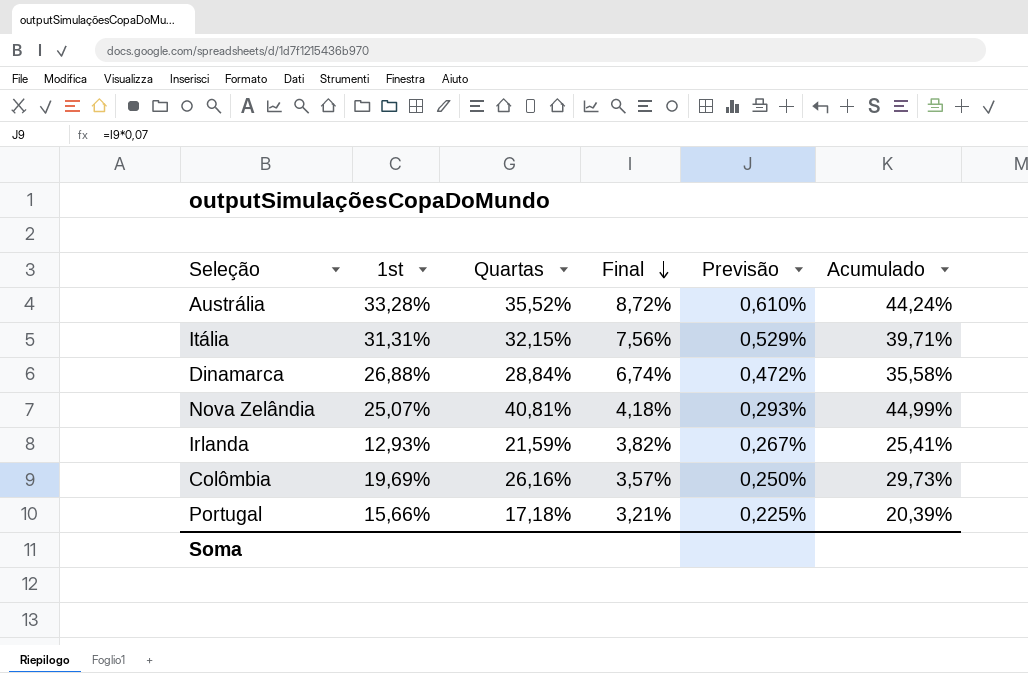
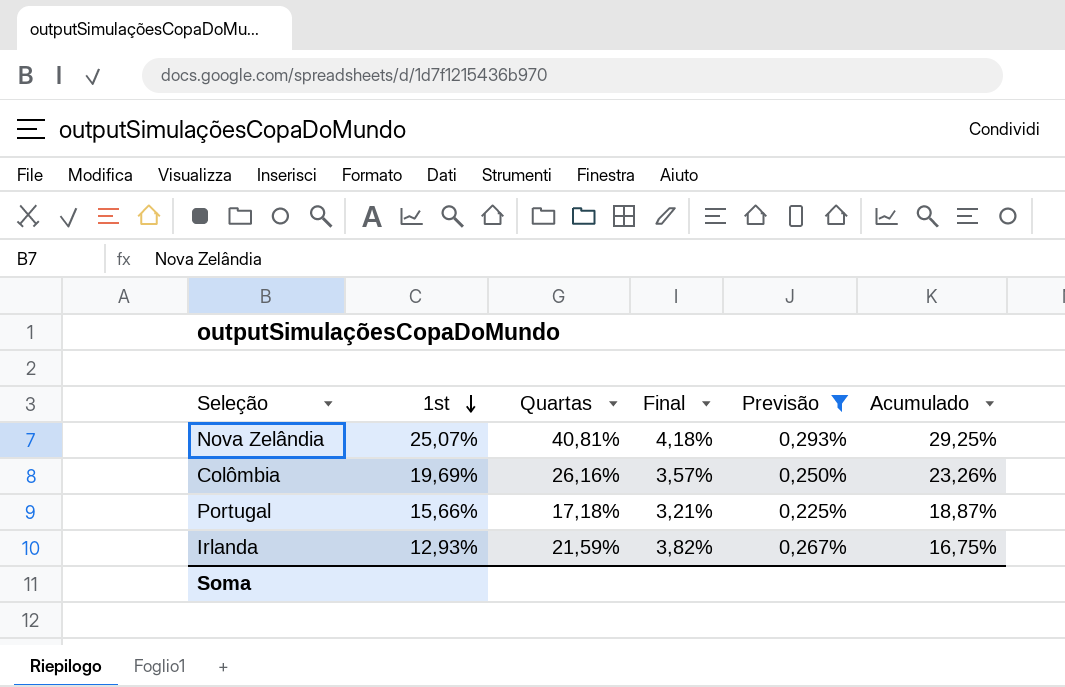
filter: none -> Previsão <= 0,293%
row order: Final descending -> 1st descending
column Acumulado | formula: [Quartas] + [Final] -> [1st] + [Final]

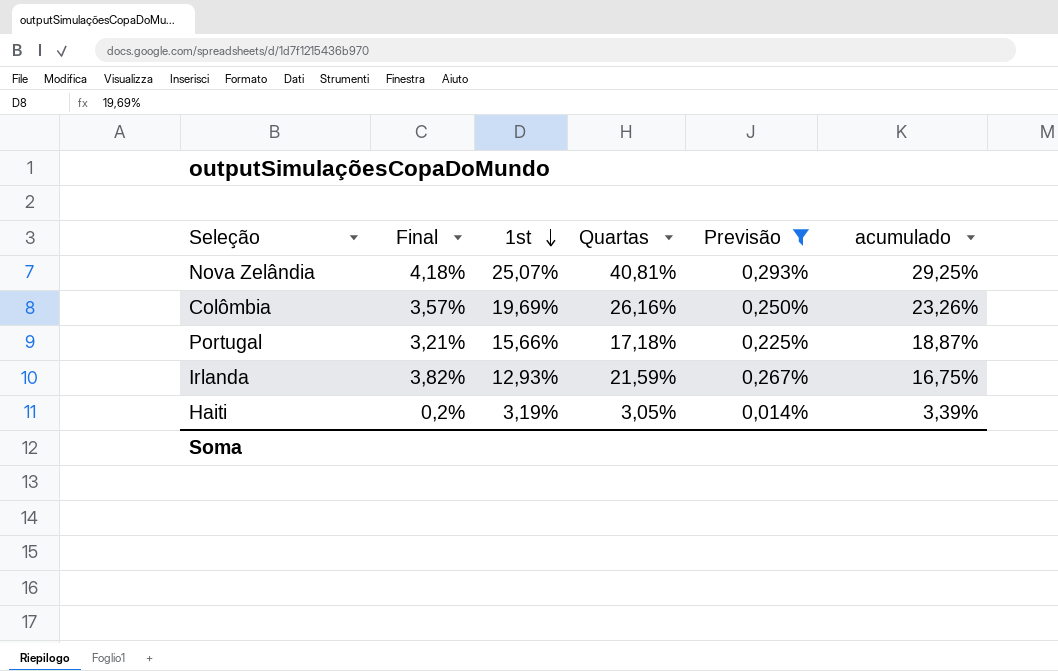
column Final | position: 4 -> 2
column name: Acumulado -> acumulado
row Haiti: none -> 0,2% | 3,19% | 3,05% | 0,014% | 3,39%

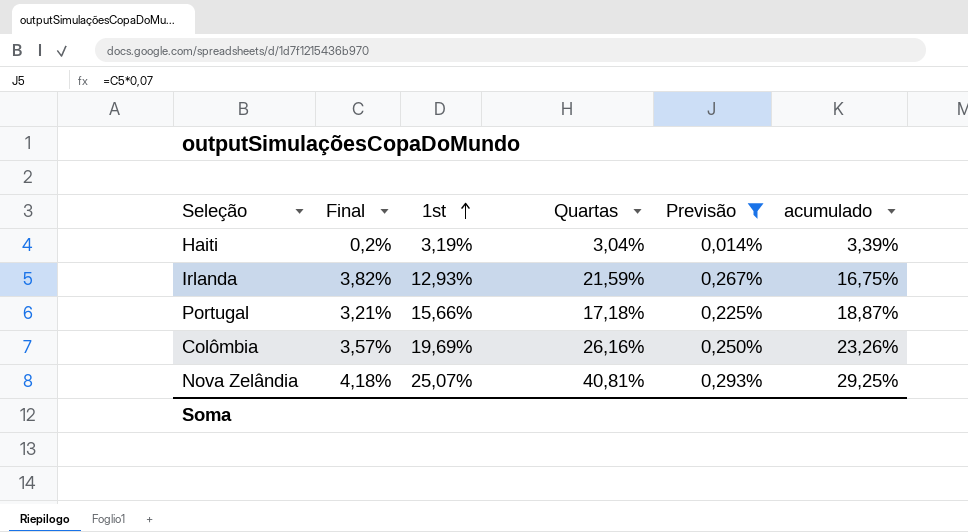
row order: 1st descending -> 1st ascending
Haiti | Quartas: 3,05% -> 3,04%

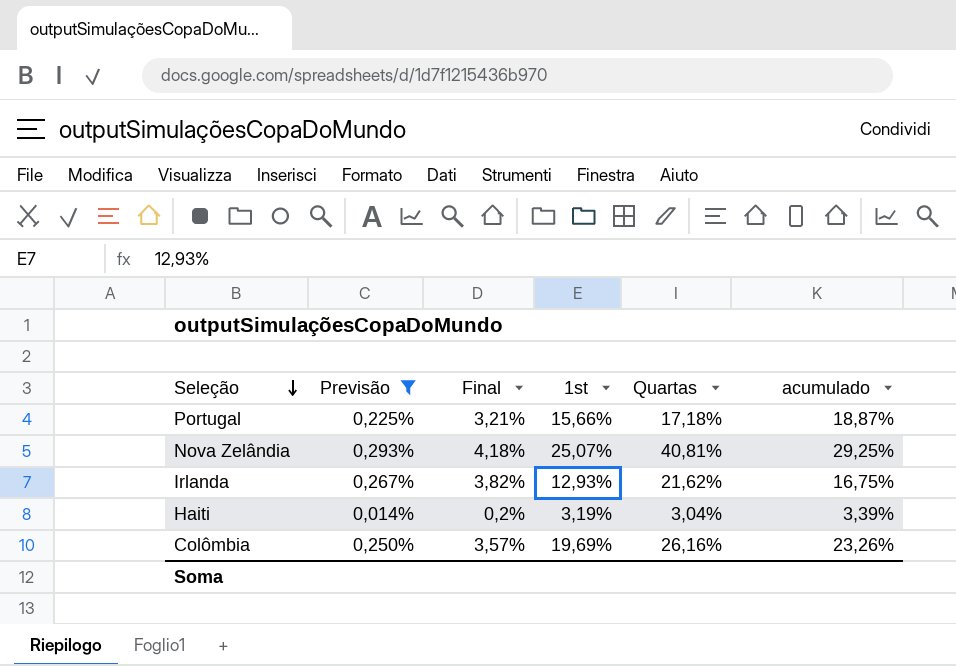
row order: 1st ascending -> Seleção descending
column Previsão | position: 5 -> 2
Irlanda | Quartas: 21,59% -> 21,62%

